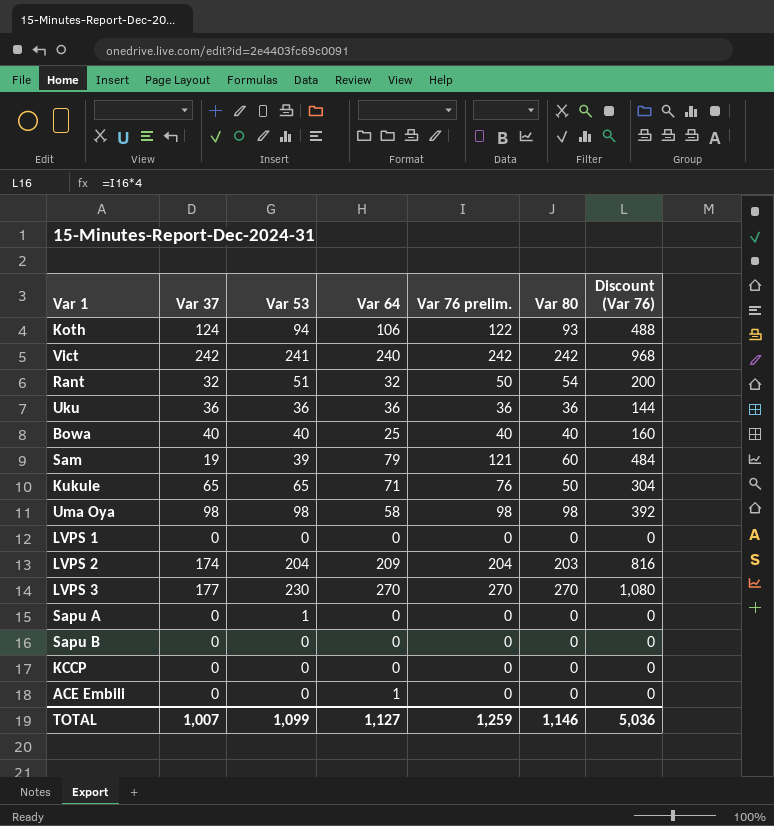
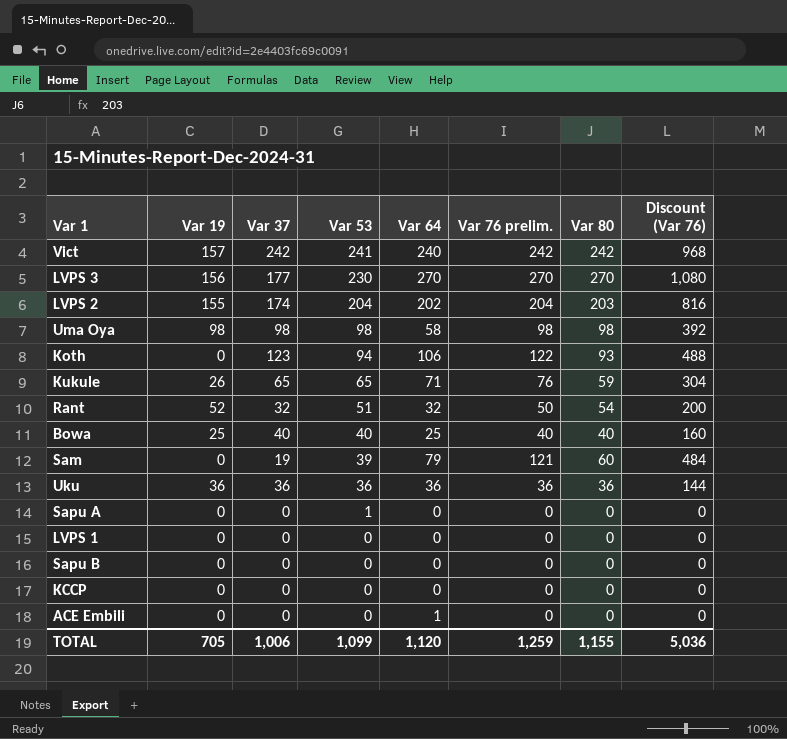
row order: none -> Var 53 descending
column Var 19 | position: none -> 2
LVPS 2 | Var 64: 209 -> 202
Koth | Var 37: 124 -> 123
Kukule | Var 80: 50 -> 59
TOTAL | Var 37: 1,007 -> 1,006
TOTAL | Var 64: 1,127 -> 1,120
TOTAL | Var 80: 1,146 -> 1,155

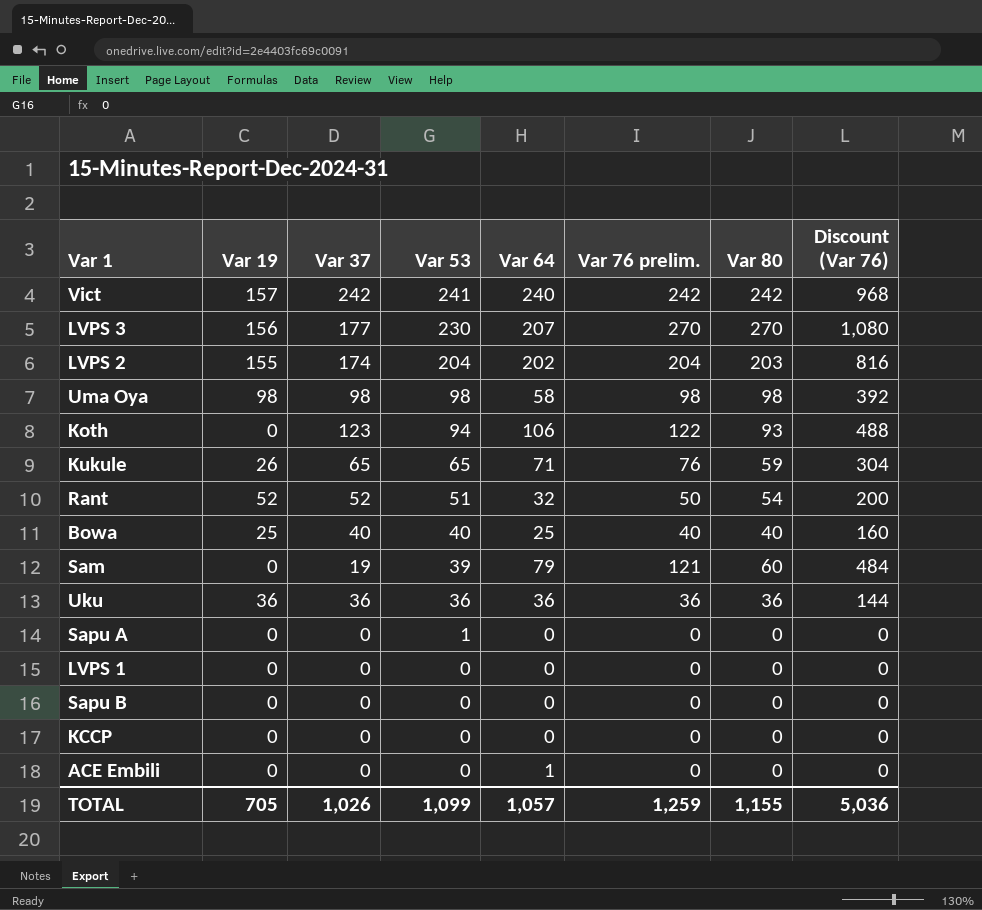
LVPS 3 | Var 64: 270 -> 207
Rant | Var 37: 32 -> 52
TOTAL | Var 37: 1,006 -> 1,026
TOTAL | Var 64: 1,120 -> 1,057

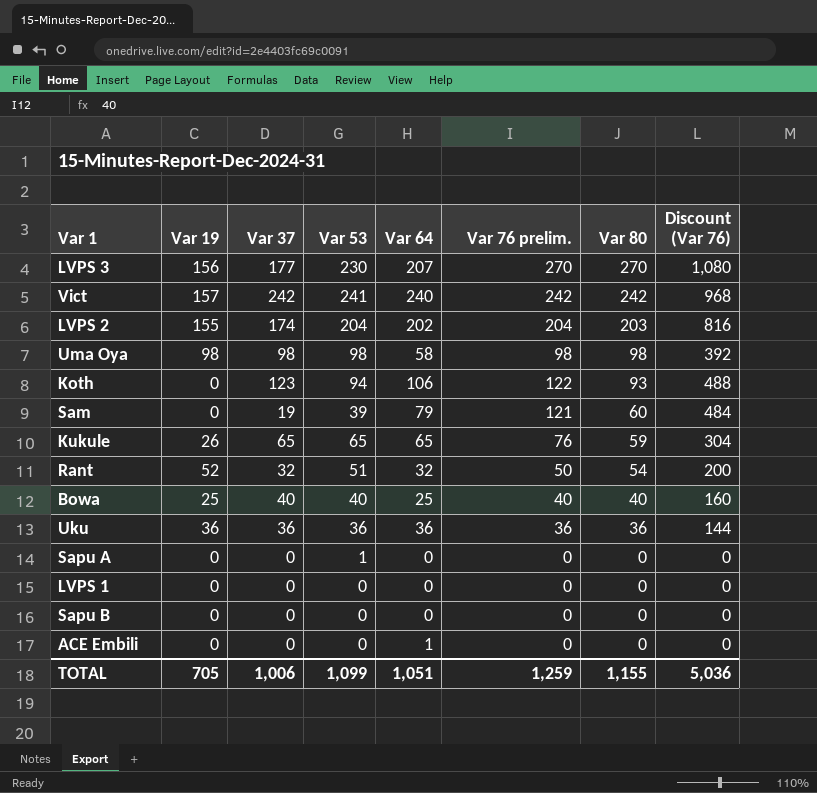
row order: Var 53 descending -> Var 80 descending
row KCCP: 0 | 0 | 0 | 0 | 0 | 0 | 0 -> none
Kukule | Var 64: 71 -> 65
Rant | Var 37: 52 -> 32
TOTAL | Var 37: 1,026 -> 1,006
TOTAL | Var 64: 1,057 -> 1,051

